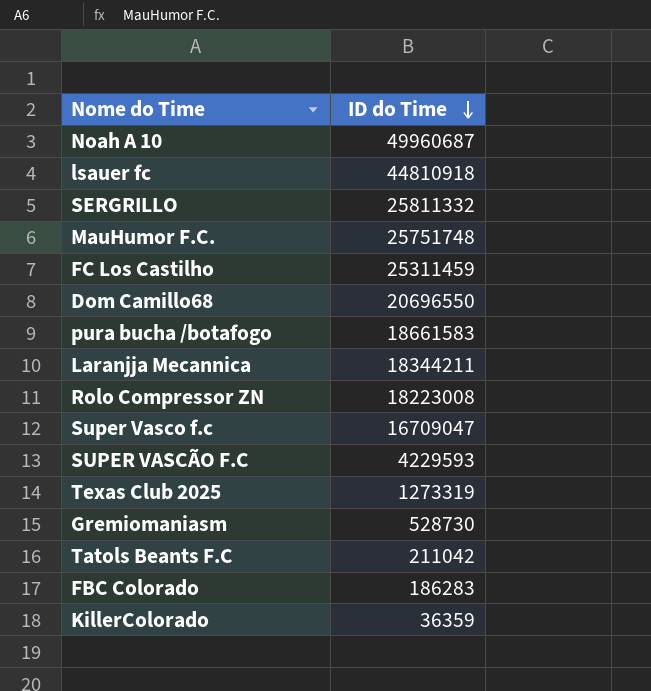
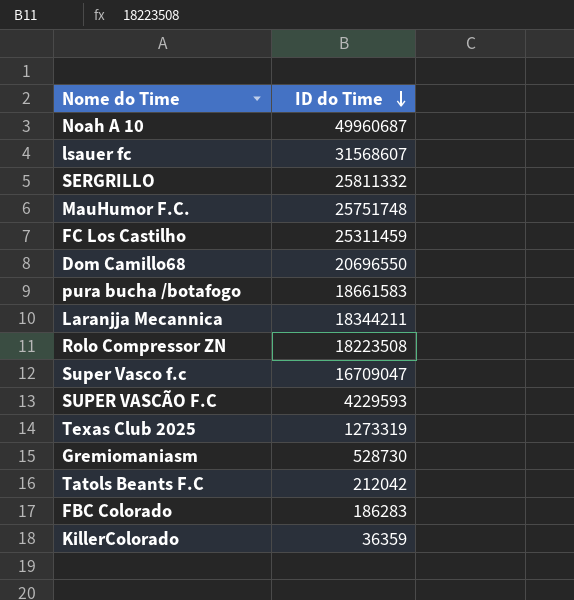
lsauer fc | ID do Time: 44810918 -> 31568607
Rolo Compressor ZN | ID do Time: 18223008 -> 18223508
Tatols Beants F.C | ID do Time: 211042 -> 212042

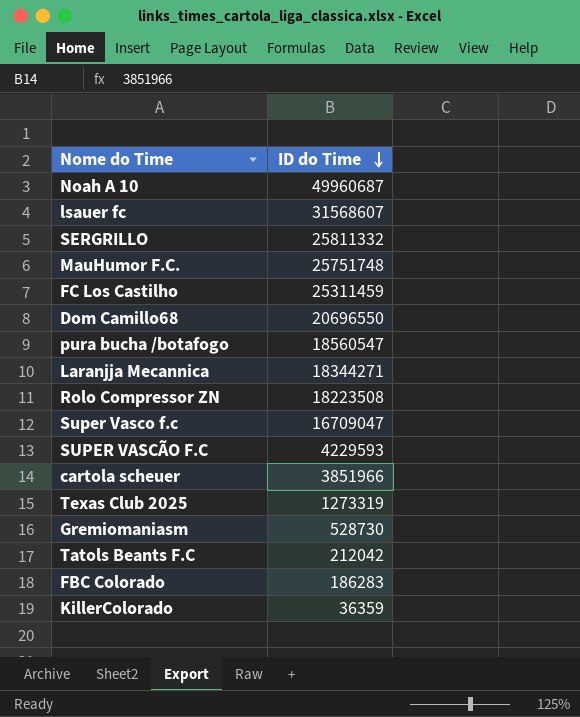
pura bucha /botafogo | ID do Time: 18661583 -> 18560547
Laranjja Mecannica | ID do Time: 18344211 -> 18344271
row cartola scheuer: none -> 3851966

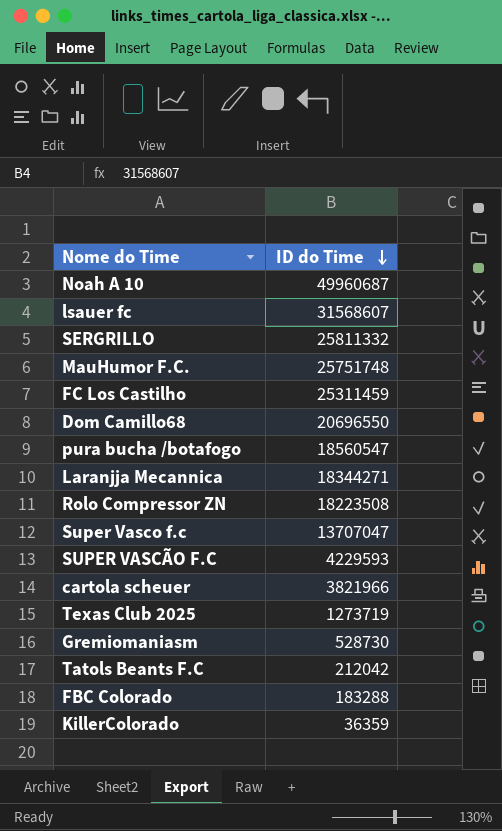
Super Vasco f.c | ID do Time: 16709047 -> 13707047
cartola scheuer | ID do Time: 3851966 -> 3821966
Texas Club 2025 | ID do Time: 1273319 -> 1273719
FBC Colorado | ID do Time: 186283 -> 183288

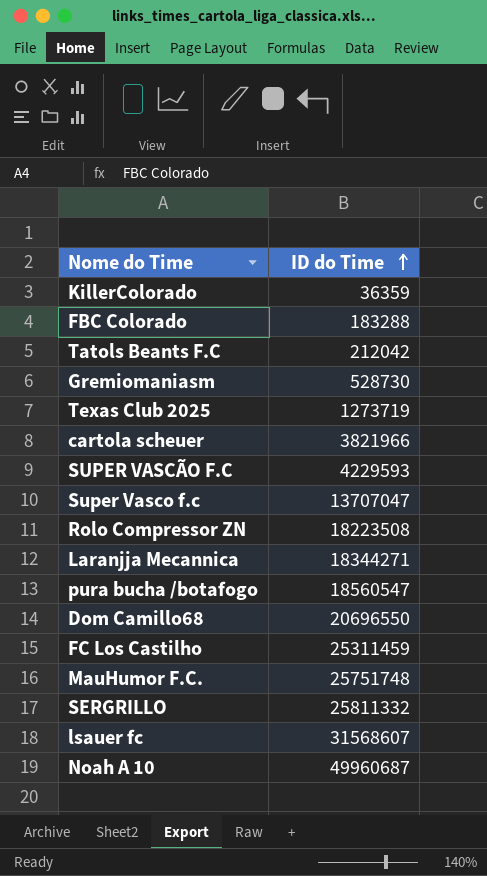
row order: ID do Time descending -> ID do Time ascending

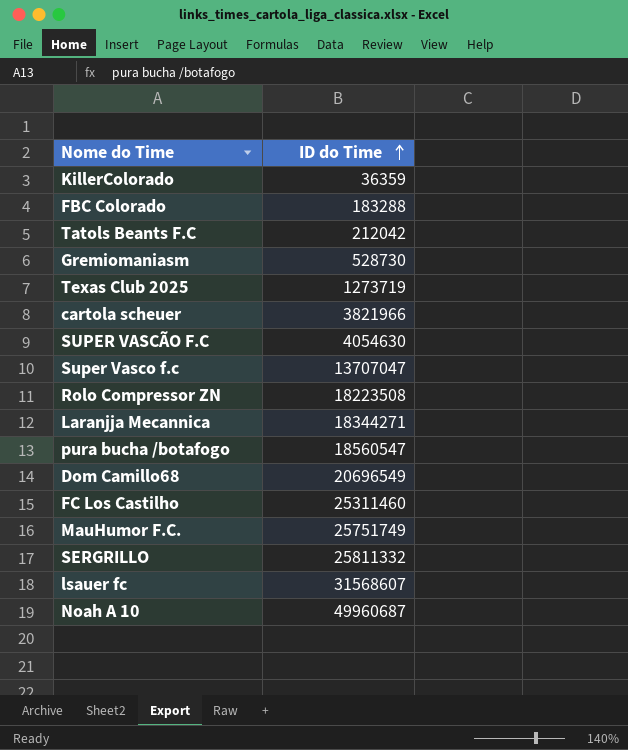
SUPER VASCÃO F.C | ID do Time: 4229593 -> 4054630
Dom Camillo68 | ID do Time: 20696550 -> 20696549
FC Los Castilho | ID do Time: 25311459 -> 25311460
MauHumor F.C. | ID do Time: 25751748 -> 25751749

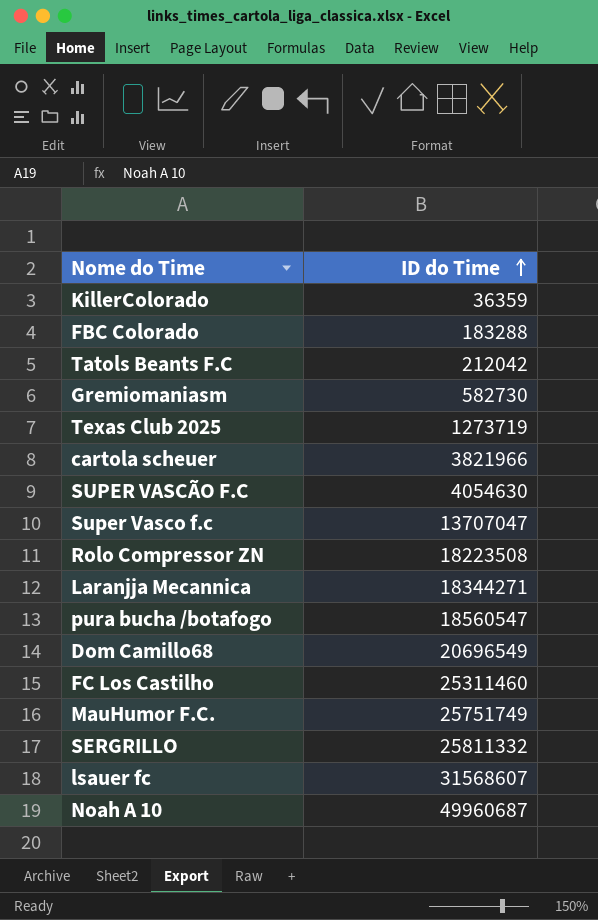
Gremiomaniasm | ID do Time: 528730 -> 582730

